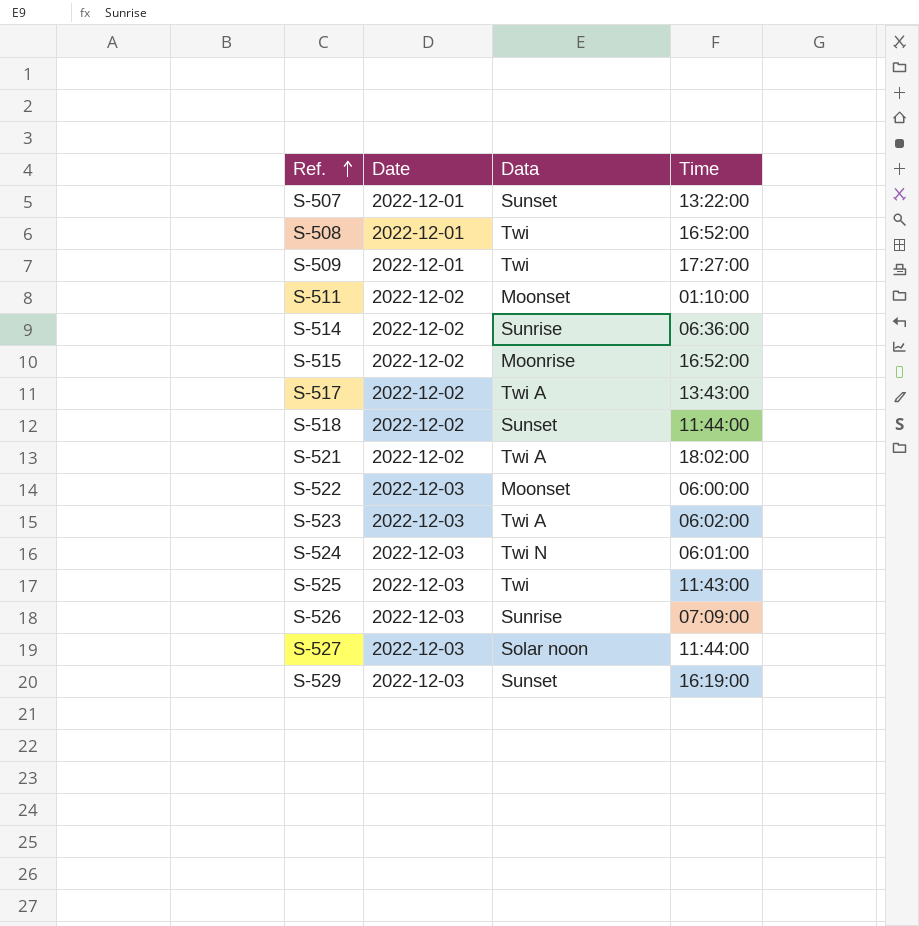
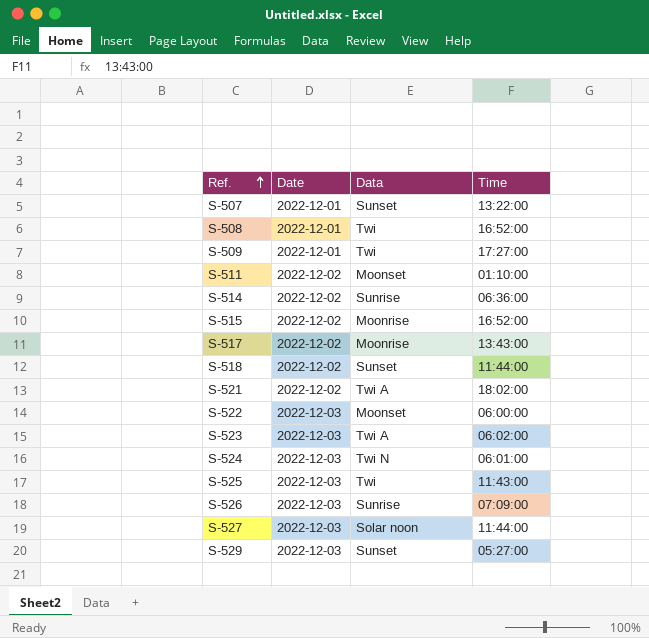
S-517 | Data: Twi A -> Moonrise
S-529 | Time: 16:19:00 -> 05:27:00

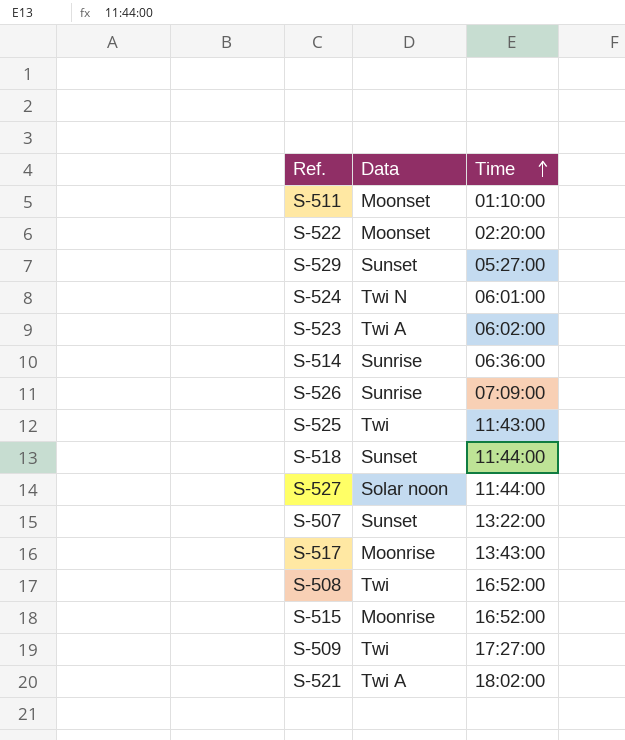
row order: Ref. ascending -> Time ascending
column Date | position: 2 -> none
S-522 | Time: 06:00:00 -> 02:20:00

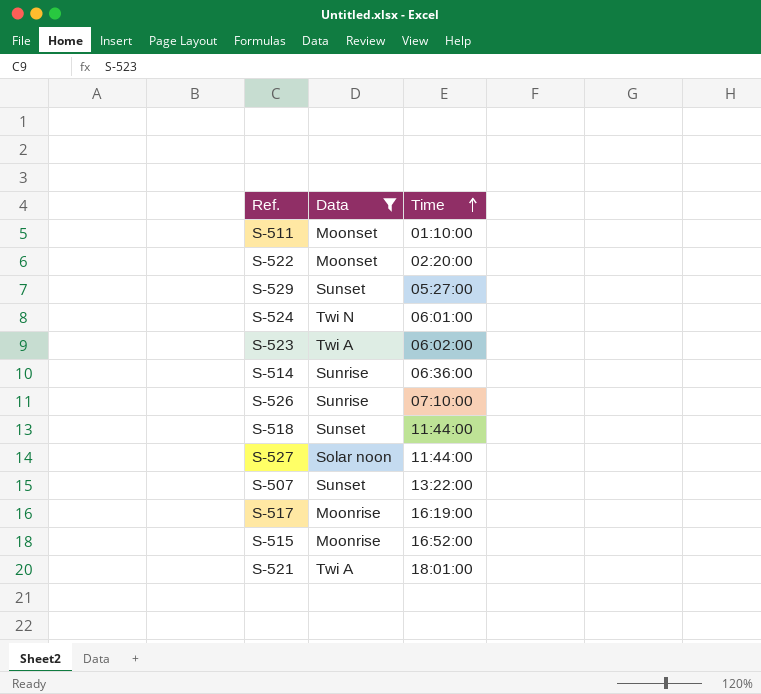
filter: none -> Data != Twi
S-526 | Time: 07:09:00 -> 07:10:00
S-517 | Time: 13:43:00 -> 16:19:00
S-521 | Time: 18:02:00 -> 18:01:00

